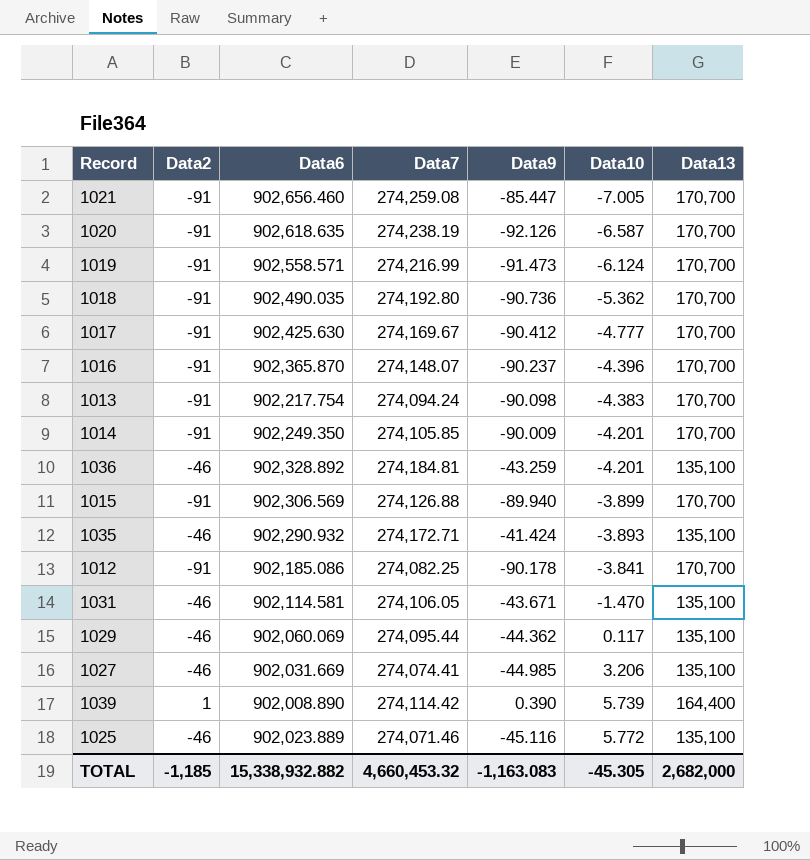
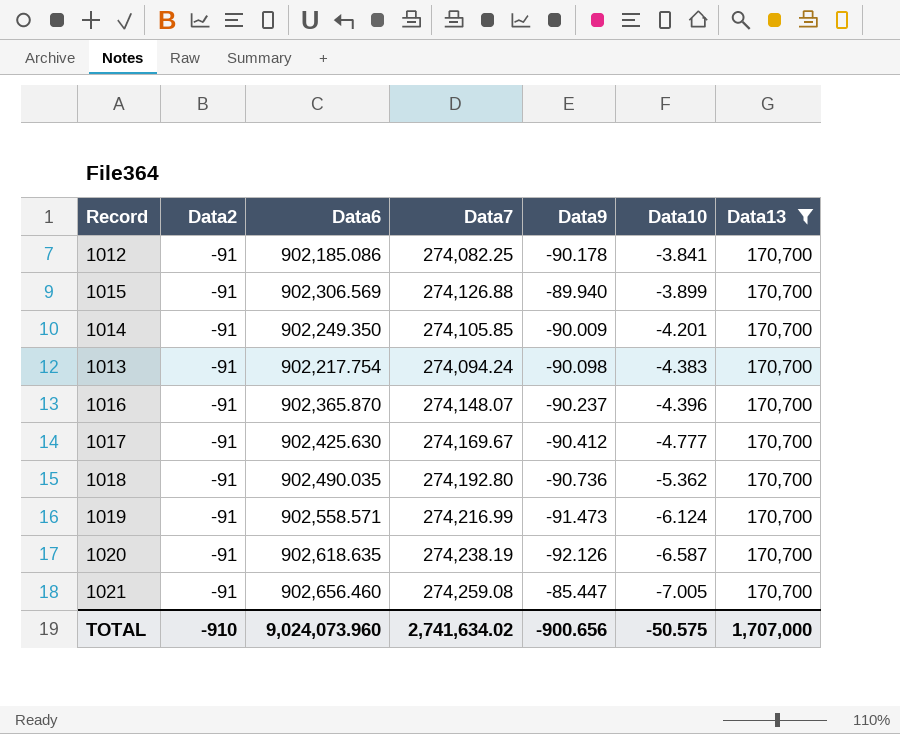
filter: none -> Data13 = 170,700
row order: Data10 ascending -> Data10 descending
TOTAL | Data2: -1,185 -> -910
TOTAL | Data6: 15,338,932.882 -> 9,024,073.960
TOTAL | Data7: 4,660,453.32 -> 2,741,634.02
TOTAL | Data9: -1,163.083 -> -900.656
TOTAL | Data10: -45.305 -> -50.575
TOTAL | Data13: 2,682,000 -> 1,707,000

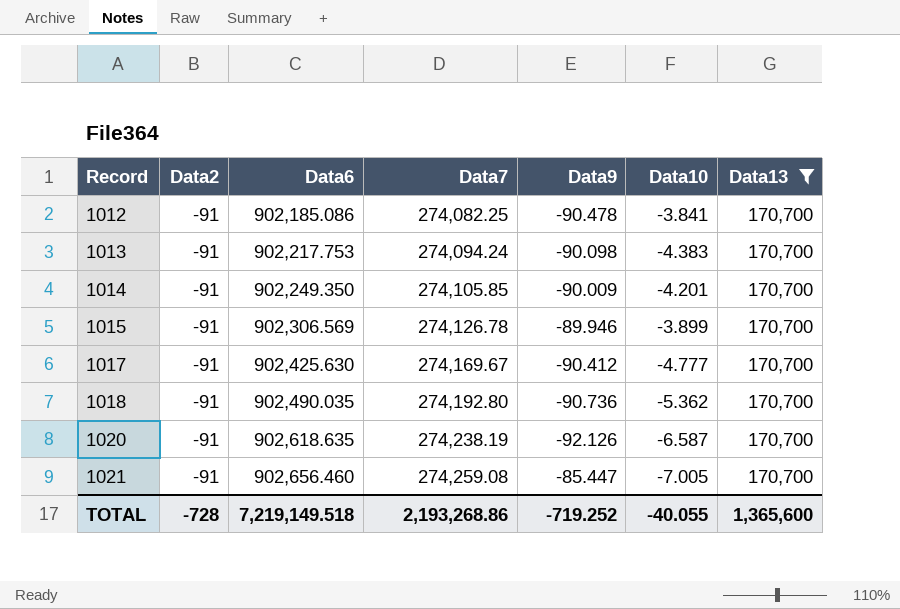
row order: Data10 descending -> Record ascending
row 1016: -91 | 902,365.870 | 274,148.07 | -90.237 | -4.396 | 170,700 -> none
row 1019: -91 | 902,558.571 | 274,216.99 | -91.473 | -6.124 | 170,700 -> none
1012 | Data9: -90.178 -> -90.478
1013 | Data6: 902,217.754 -> 902,217.753
1015 | Data7: 274,126.88 -> 274,126.78
1015 | Data9: -89.940 -> -89.946
TOTAL | Data2: -910 -> -728
TOTAL | Data6: 9,024,073.960 -> 7,219,149.518
TOTAL | Data7: 2,741,634.02 -> 2,193,268.86
TOTAL | Data9: -900.656 -> -719.252
TOTAL | Data10: -50.575 -> -40.055
TOTAL | Data13: 1,707,000 -> 1,365,600

